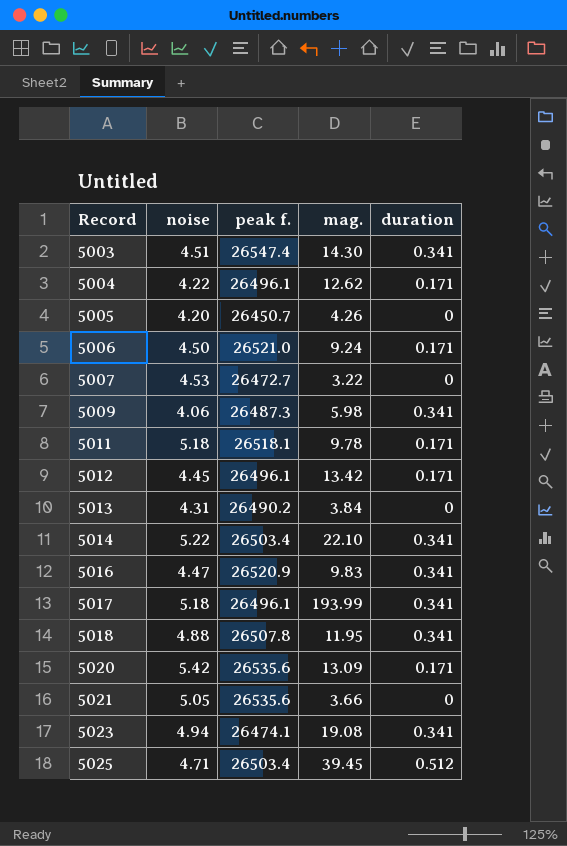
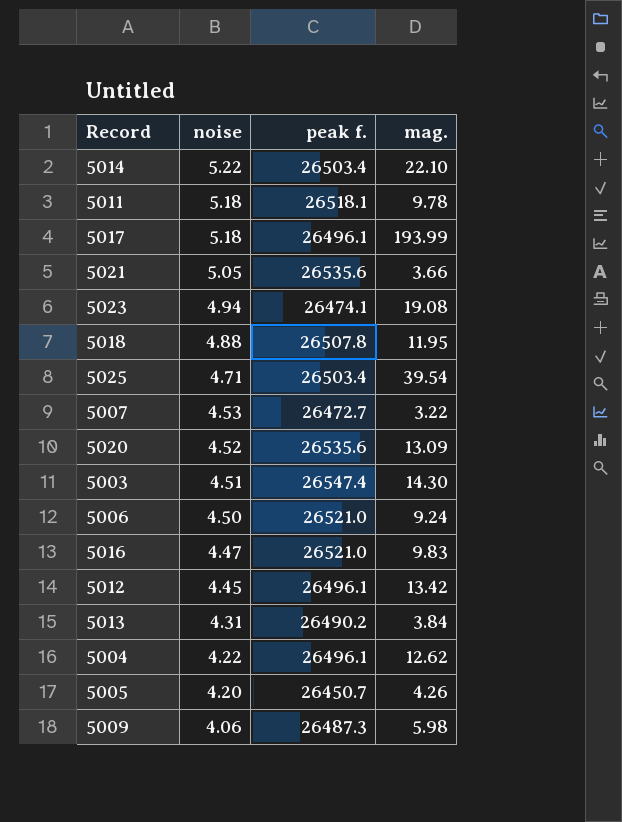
row order: Record ascending -> noise descending
column duration | position: 5 -> none
5025 | mag.: 39.45 -> 39.54
5020 | noise: 5.42 -> 4.52
5016 | peak f.: 26520.9 -> 26521.0

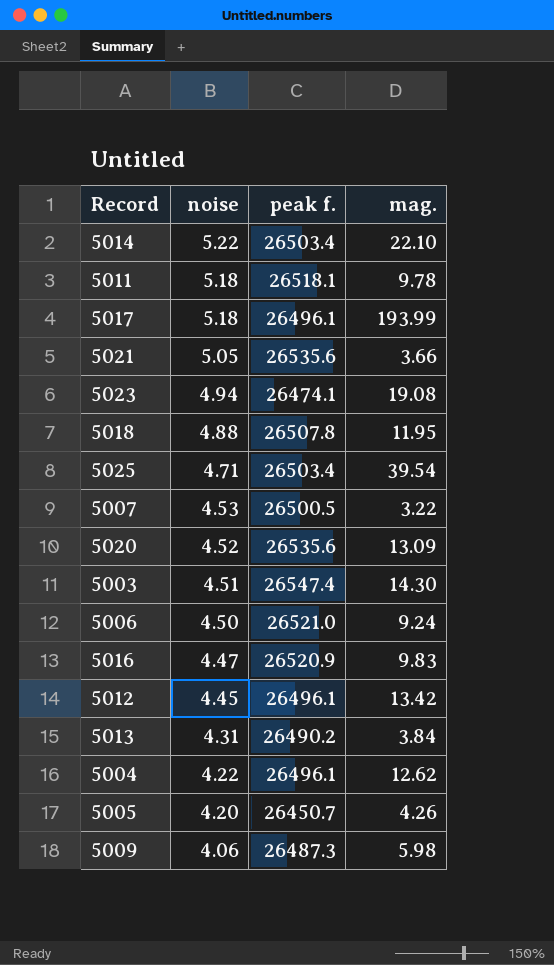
5007 | peak f.: 26472.7 -> 26500.5
5016 | peak f.: 26521.0 -> 26520.9

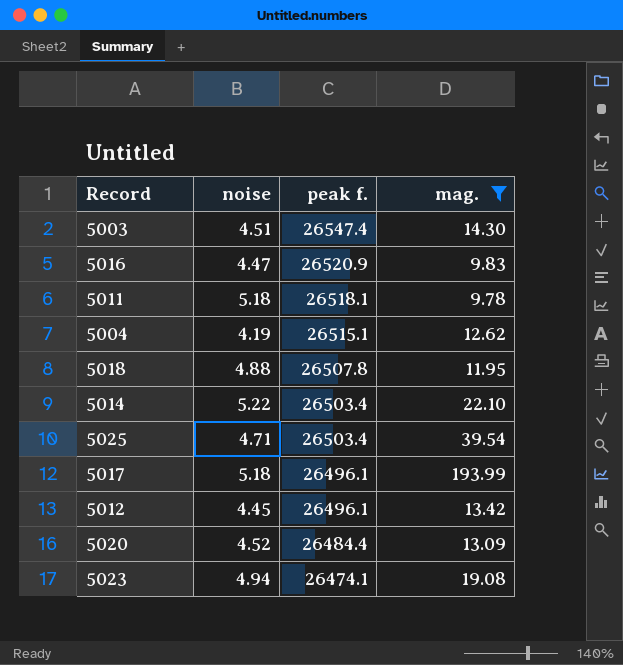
filter: none -> mag. >= 9.78
row order: noise descending -> peak f. descending
5004 | noise: 4.22 -> 4.19
5004 | peak f.: 26496.1 -> 26515.1
5020 | peak f.: 26535.6 -> 26484.4

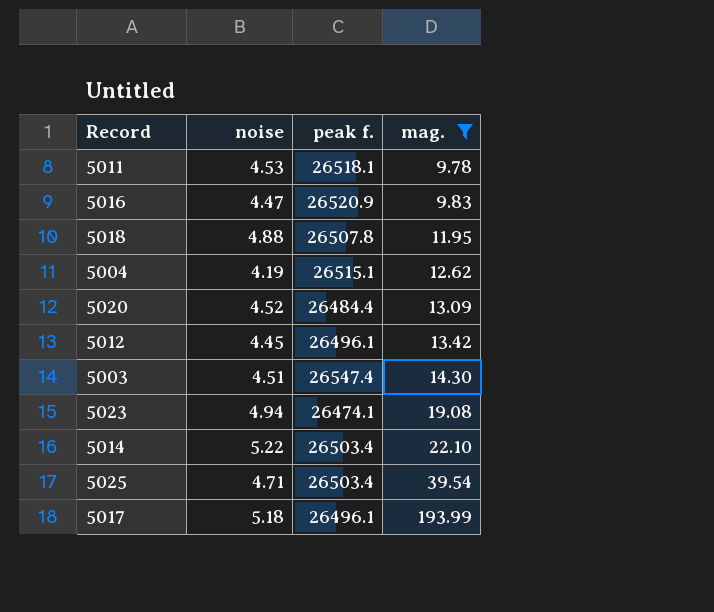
row order: peak f. descending -> mag. ascending
5011 | noise: 5.18 -> 4.53

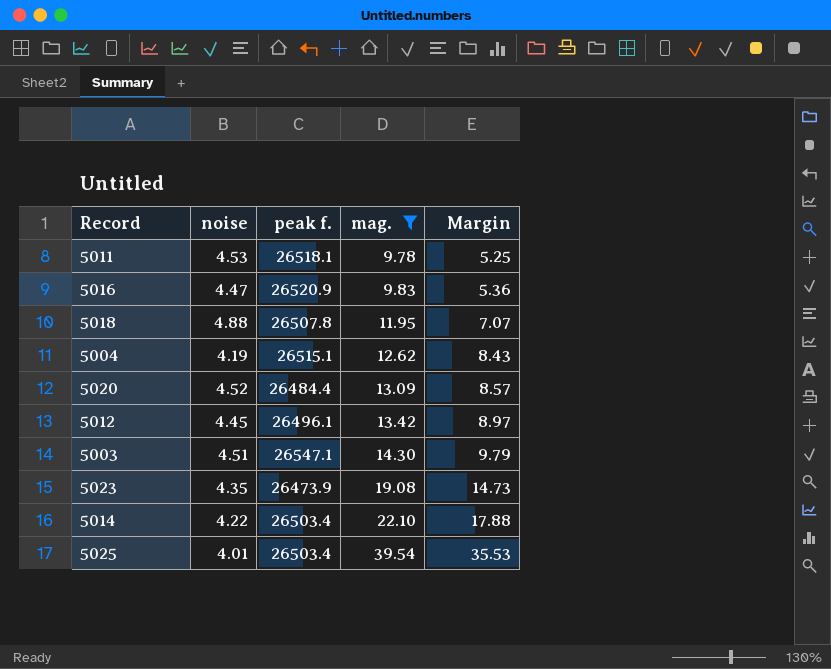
column Margin | formula: none -> [mag.] - [noise]
row 5017: 5.18 | 26496.1 | 193.99 -> none
5003 | peak f.: 26547.4 -> 26547.1
5023 | noise: 4.94 -> 4.35
5023 | peak f.: 26474.1 -> 26473.9
5014 | noise: 5.22 -> 4.22
5025 | noise: 4.71 -> 4.01

